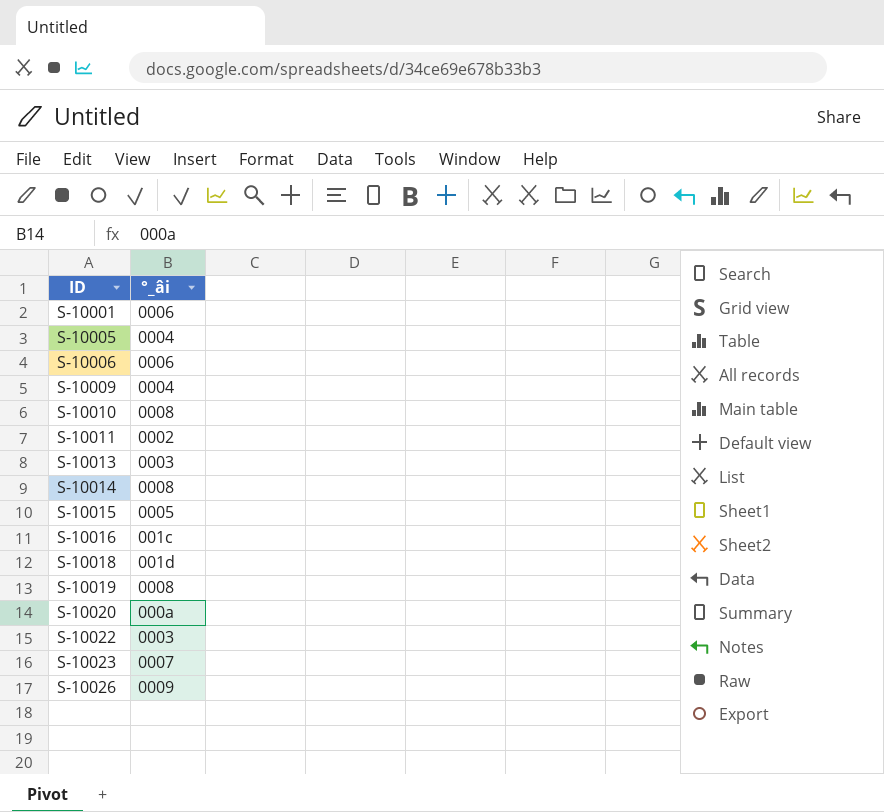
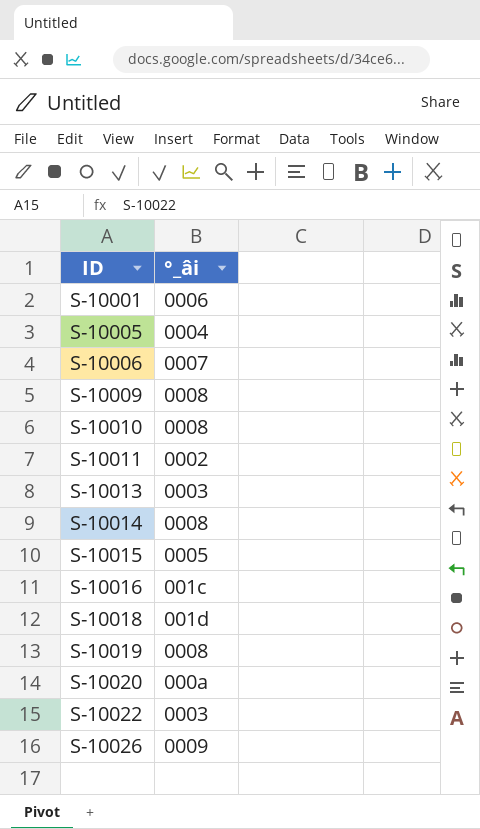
row S-10023: 0007 -> none
S-10006 | °_âi: 0006 -> 0007
S-10009 | °_âi: 0004 -> 0008

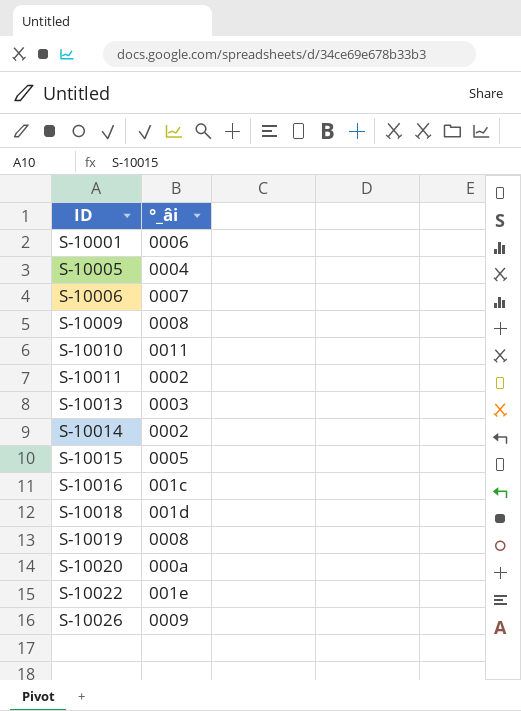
S-10010 | °_âi: 0008 -> 0011
S-10014 | °_âi: 0008 -> 0002
S-10022 | °_âi: 0003 -> 001e

